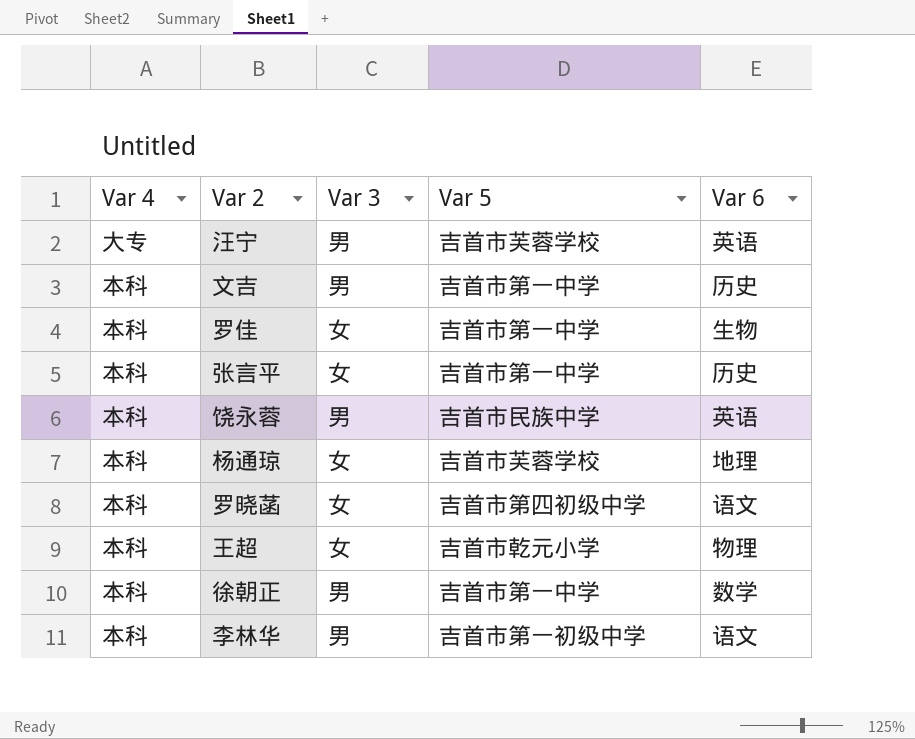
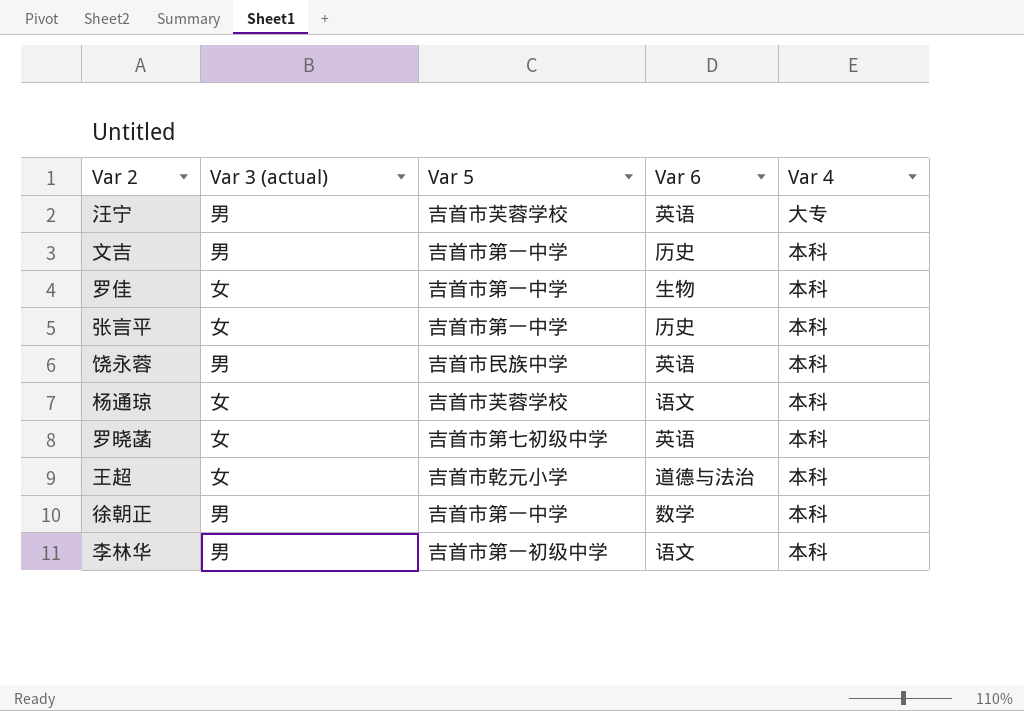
column name: Var 3 -> Var 3 (actual)
column Var 4 | position: 1 -> 5
杨通琼 | Var 6: 地理 -> 语文
罗晓菡 | Var 5: 吉首市第四初级中学 -> 吉首市第七初级中学
罗晓菡 | Var 6: 语文 -> 英语
王超 | Var 6: 物理 -> 道德与法治

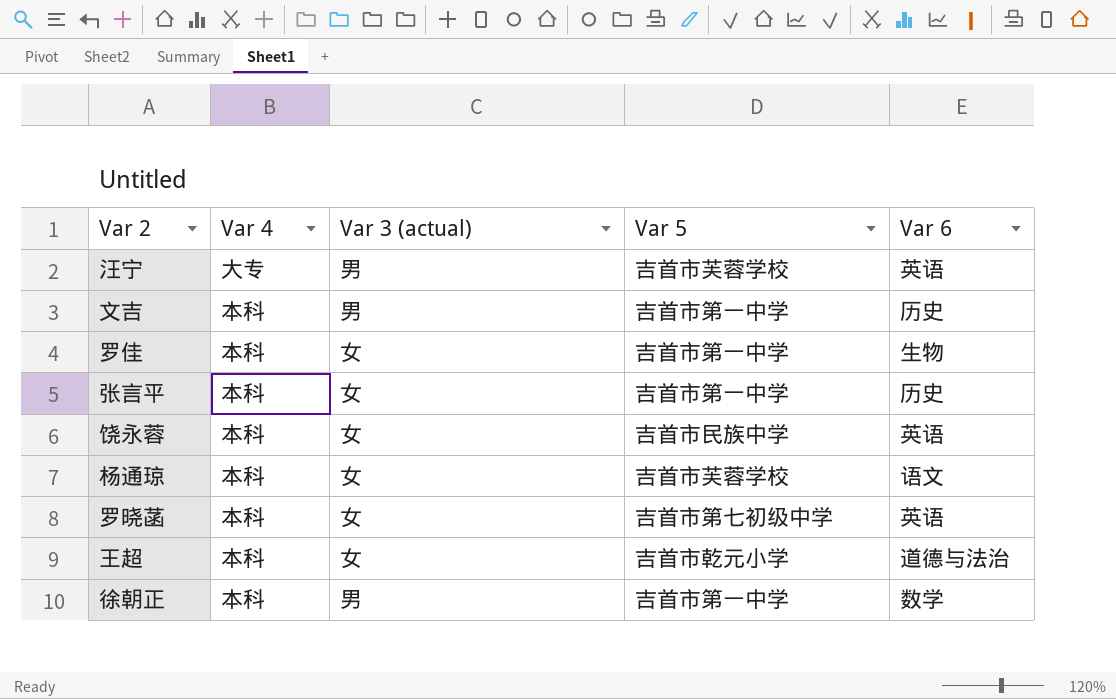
column Var 4 | position: 5 -> 2
row 李林华: 男 | 吉首市第一初级中学 | 语文 | 本科 -> none
饶永蓉 | Var 3 (actual): 男 -> 女

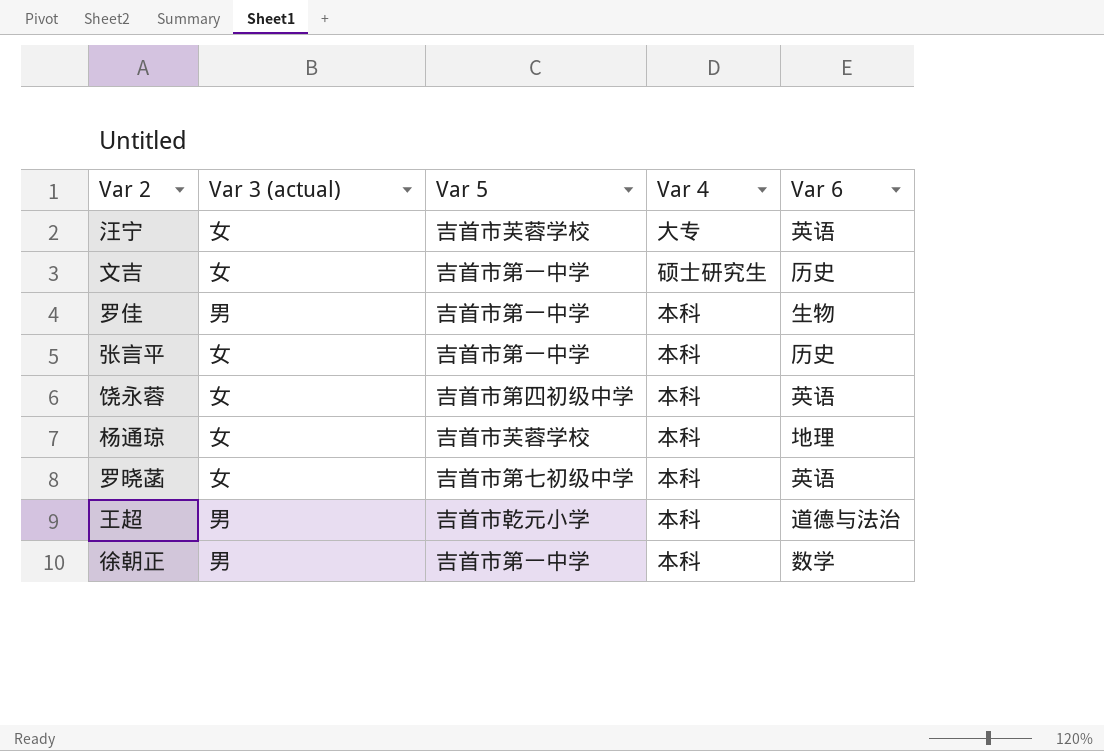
column Var 4 | position: 2 -> 4
汪宁 | Var 3 (actual): 男 -> 女
文吉 | Var 3 (actual): 男 -> 女
文吉 | Var 4: 本科 -> 硕士研究生
罗佳 | Var 3 (actual): 女 -> 男
饶永蓉 | Var 5: 吉首市民族中学 -> 吉首市第四初级中学
杨通琼 | Var 6: 语文 -> 地理
王超 | Var 3 (actual): 女 -> 男

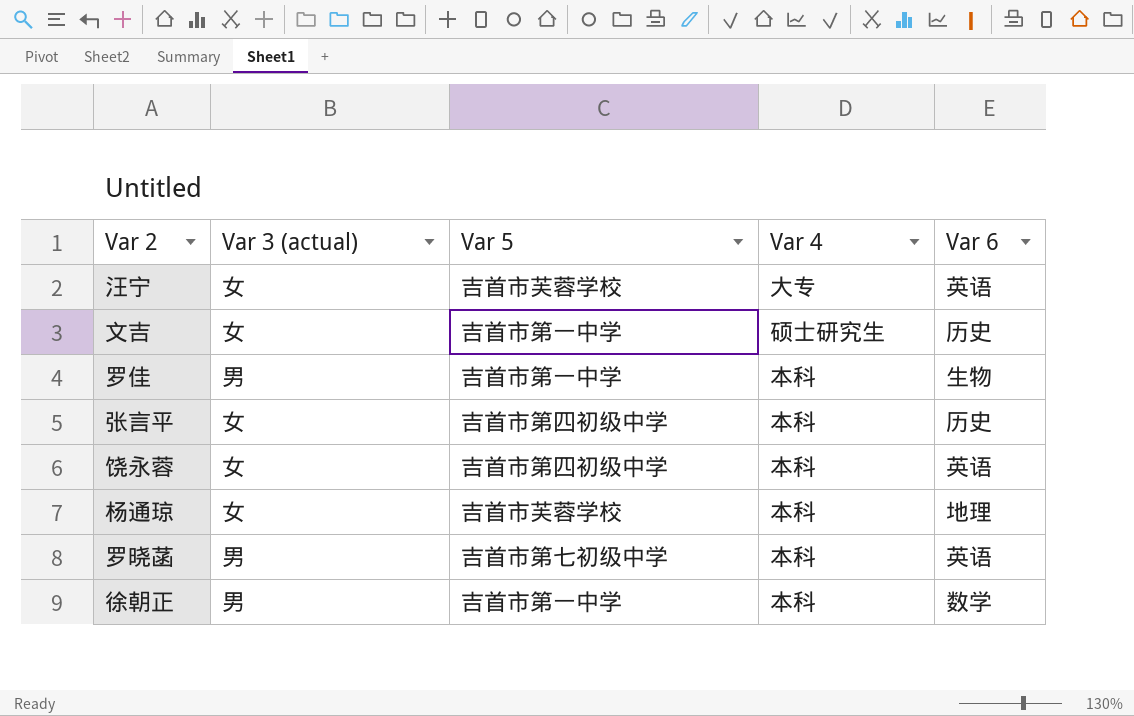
row 王超: 男 | 吉首市乾元小学 | 本科 | 道德与法治 -> none
张言平 | Var 5: 吉首市第一中学 -> 吉首市第四初级中学
罗晓菡 | Var 3 (actual): 女 -> 男

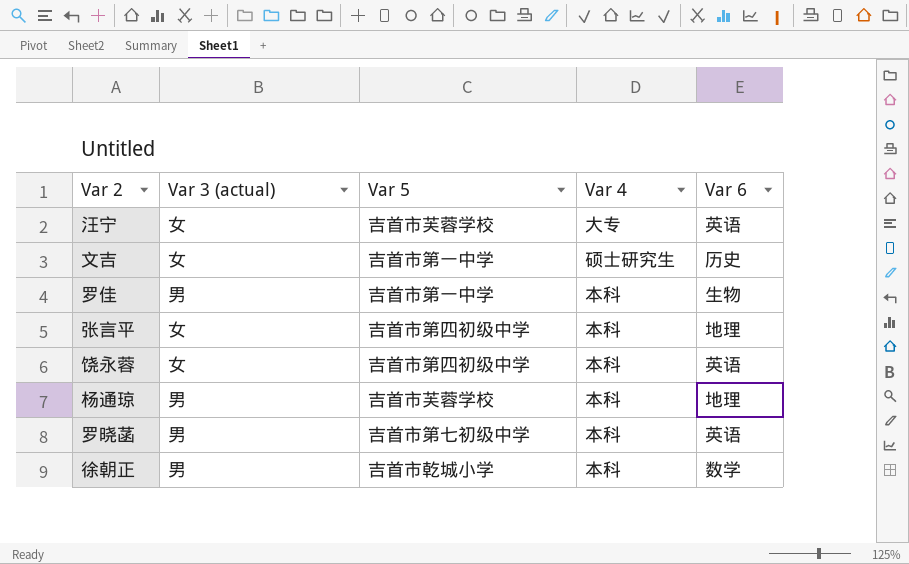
张言平 | Var 6: 历史 -> 地理
杨通琼 | Var 3 (actual): 女 -> 男
徐朝正 | Var 5: 吉首市第一中学 -> 吉首市乾城小学

